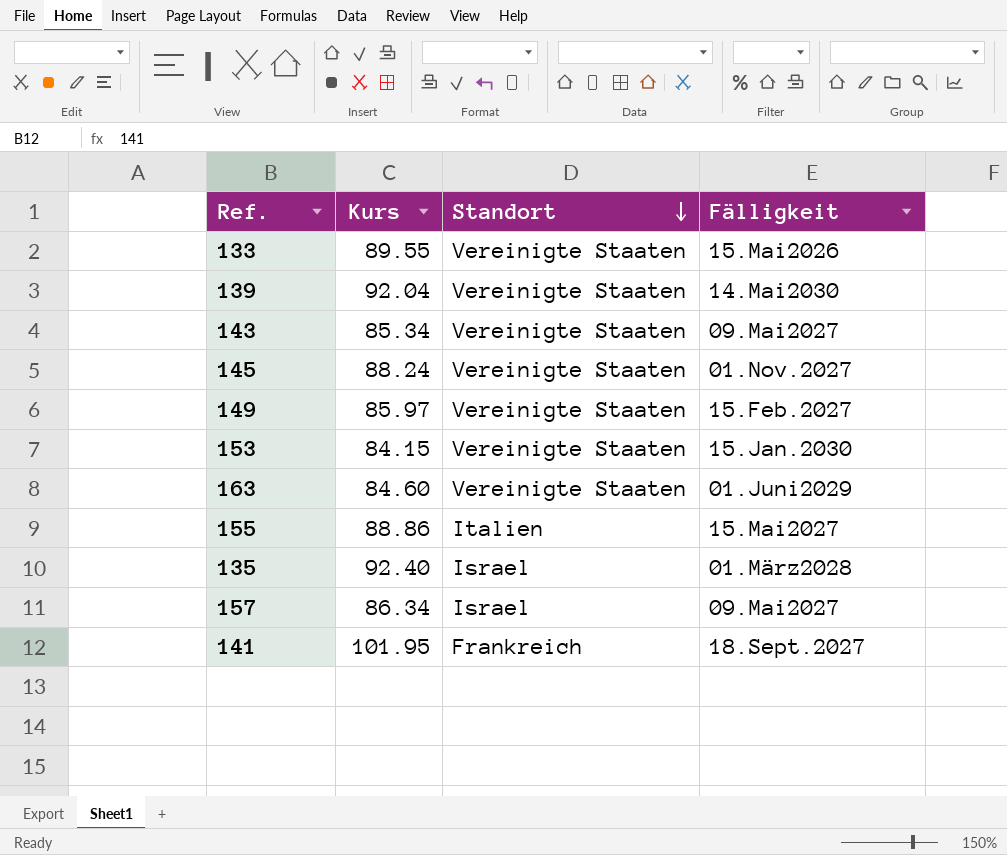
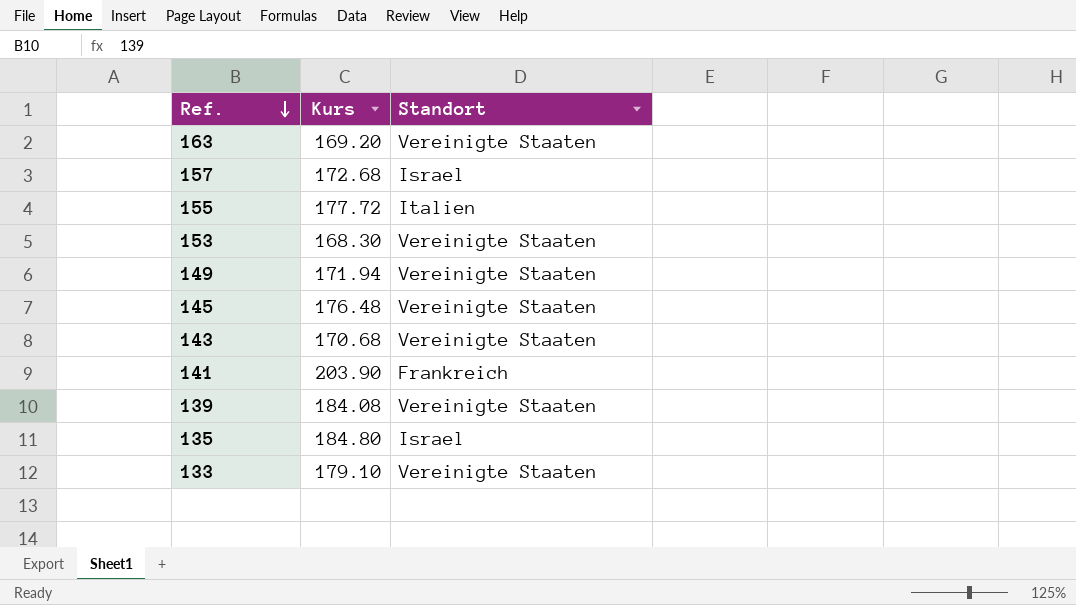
row order: Standort descending -> Ref. descending
column Fälligkeit | position: 4 -> none
163 | Kurs: 84.60 -> 169.20
157 | Kurs: 86.34 -> 172.68
155 | Kurs: 88.86 -> 177.72
153 | Kurs: 84.15 -> 168.30
149 | Kurs: 85.97 -> 171.94
145 | Kurs: 88.24 -> 176.48
143 | Kurs: 85.34 -> 170.68
141 | Kurs: 101.95 -> 203.90
139 | Kurs: 92.04 -> 184.08
135 | Kurs: 92.40 -> 184.80
133 | Kurs: 89.55 -> 179.10

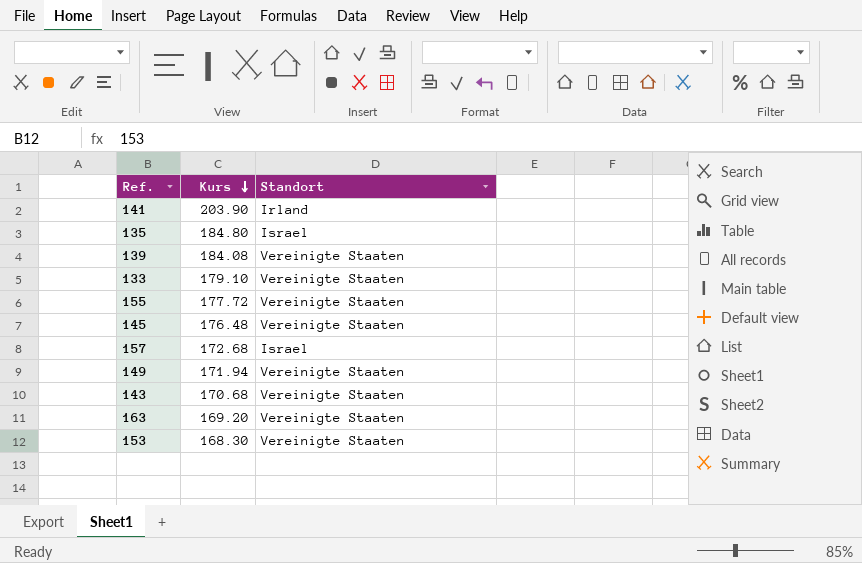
row order: Ref. descending -> Kurs descending
141 | Standort: Frankreich -> Irland
155 | Standort: Italien -> Vereinigte Staaten

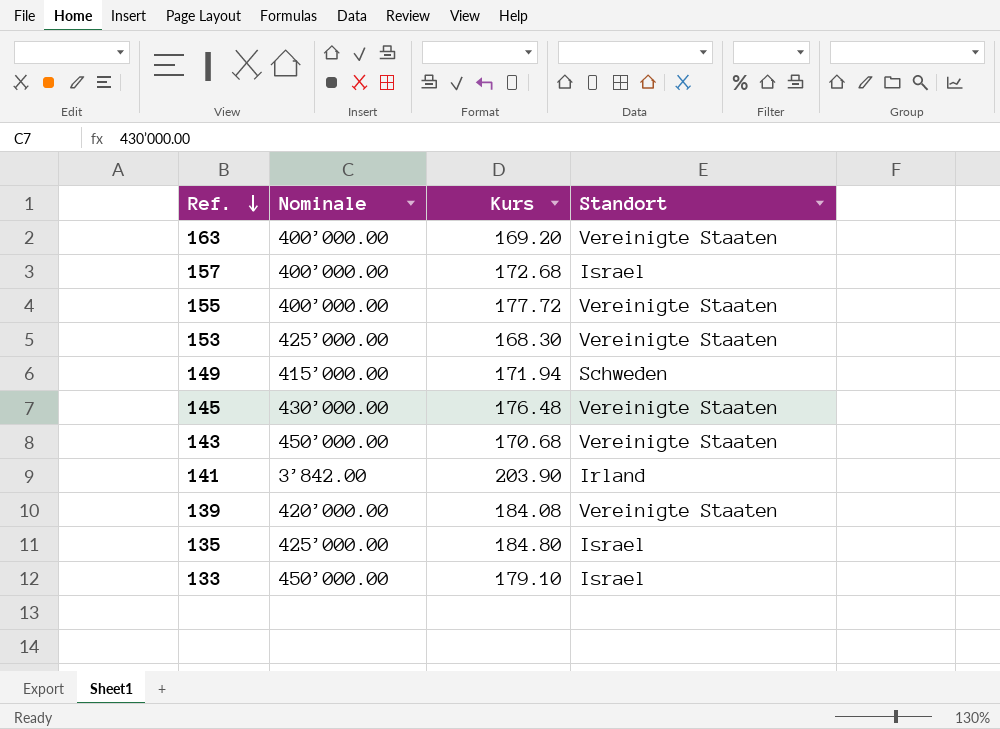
row order: Kurs descending -> Ref. descending
column Nominale | position: none -> 2
149 | Standort: Vereinigte Staaten -> Schweden
133 | Standort: Vereinigte Staaten -> Israel

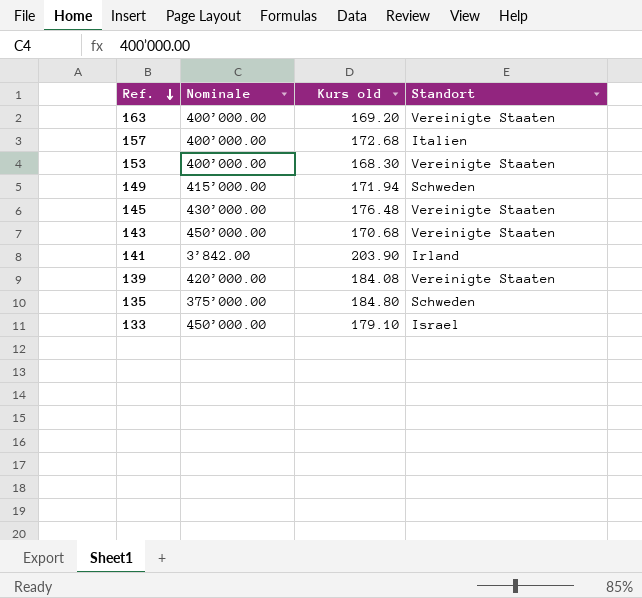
column name: Kurs -> Kurs old
row 155: 400’000.00 | 177.72 | Vereinigte Staaten -> none
157 | Standort: Israel -> Italien
153 | Nominale: 425’000.00 -> 400’000.00
135 | Nominale: 425’000.00 -> 375’000.00
135 | Standort: Israel -> Schweden

